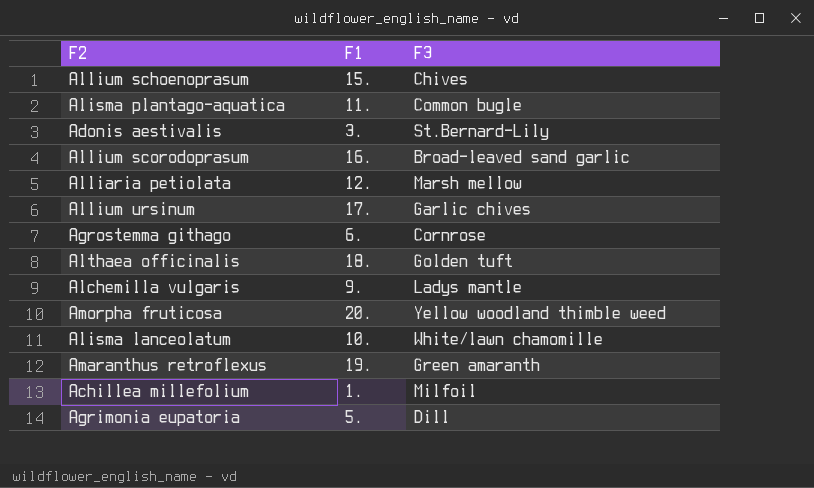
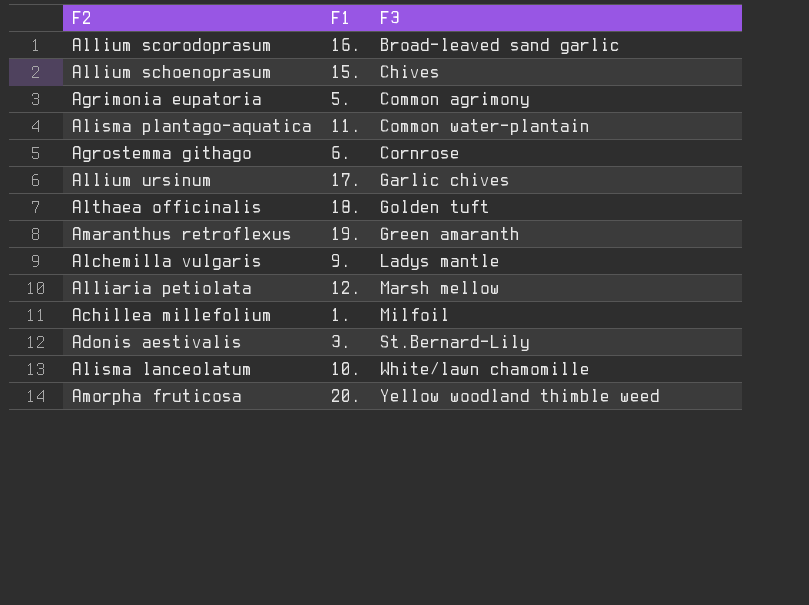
row order: none -> F3 ascending
Agrimonia eupatoria | F3: Dill -> Common agrimony
Alisma plantago-aquatica | F3: Common bugle -> Common water-plantain

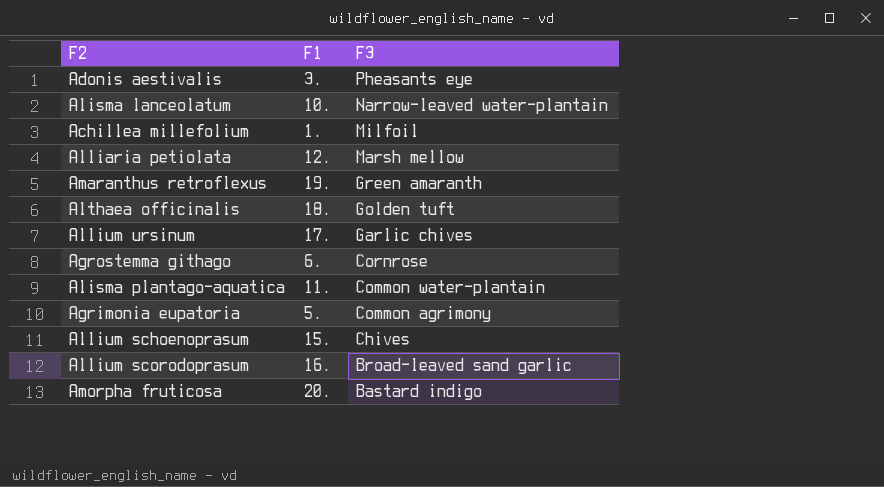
row order: F3 ascending -> F3 descending
row Alchemilla vulgaris: 9. | Ladys mantle -> none
Adonis aestivalis | F3: St.Bernard-Lily -> Pheasants eye
Alisma lanceolatum | F3: White/lawn chamomille -> Narrow-leaved water-plantain
Amorpha fruticosa | F3: Yellow woodland thimble weed -> Bastard indigo

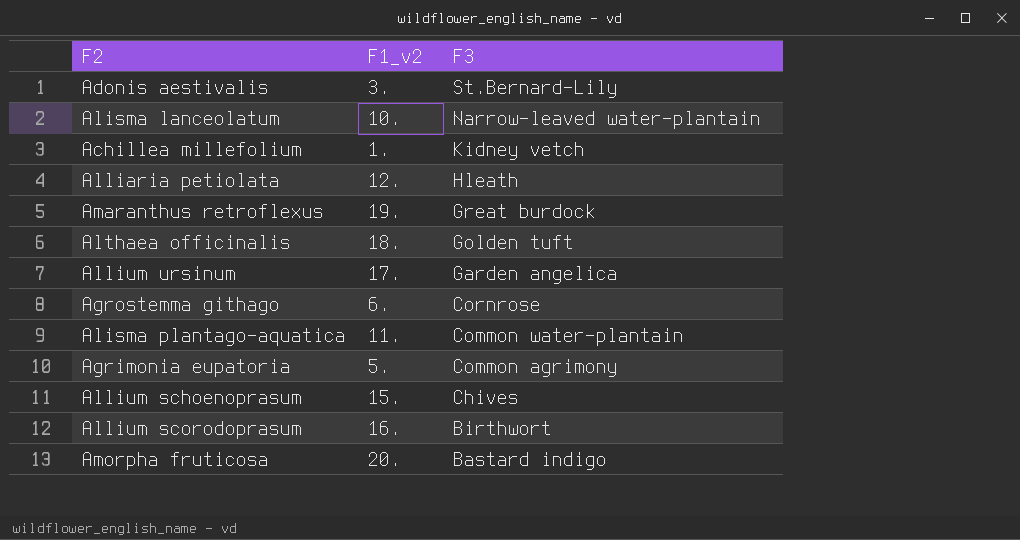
column name: F1 -> F1_v2
Adonis aestivalis | F3: Pheasants eye -> St.Bernard-Lily
Achillea millefolium | F3: Milfoil -> Kidney vetch
Alliaria petiolata | F3: Marsh mellow -> Hleath
Amaranthus retroflexus | F3: Green amaranth -> Great burdock
Allium ursinum | F3: Garlic chives -> Garden angelica
Allium scorodoprasum | F3: Broad-leaved sand garlic -> Birthwort

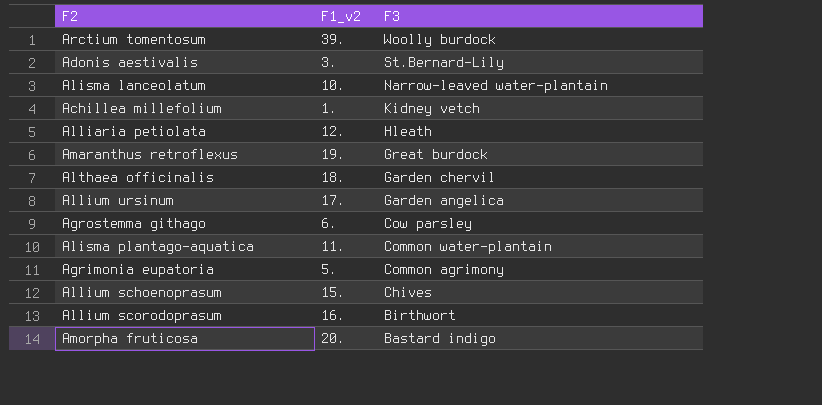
row Arctium tomentosum: none -> 39. | Woolly burdock
Althaea officinalis | F3: Golden tuft -> Garden chervil
Agrostemma githago | F3: Cornrose -> Cow parsley

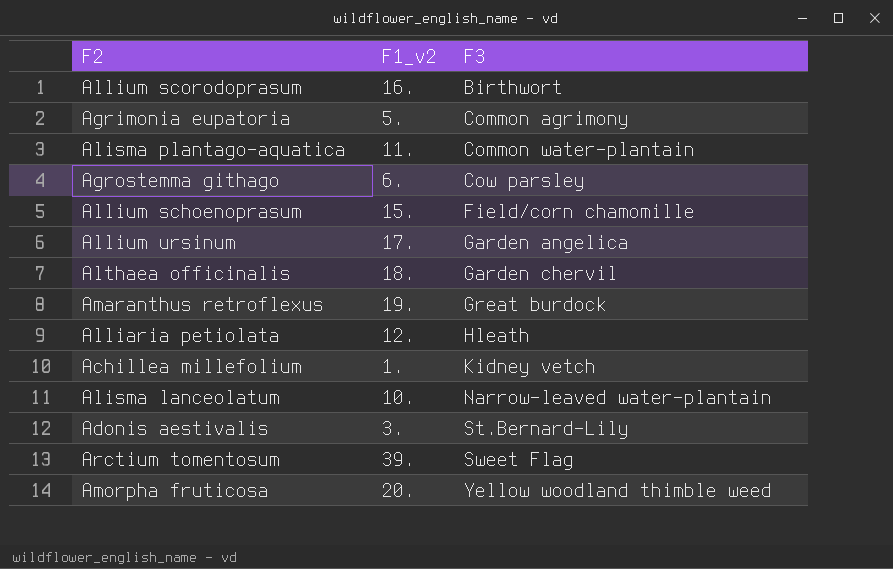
row order: F3 descending -> F3 ascending
Allium schoenoprasum | F3: Chives -> Field/corn chamomille
Arctium tomentosum | F3: Woolly burdock -> Sweet Flag
Amorpha fruticosa | F3: Bastard indigo -> Yellow woodland thimble weed

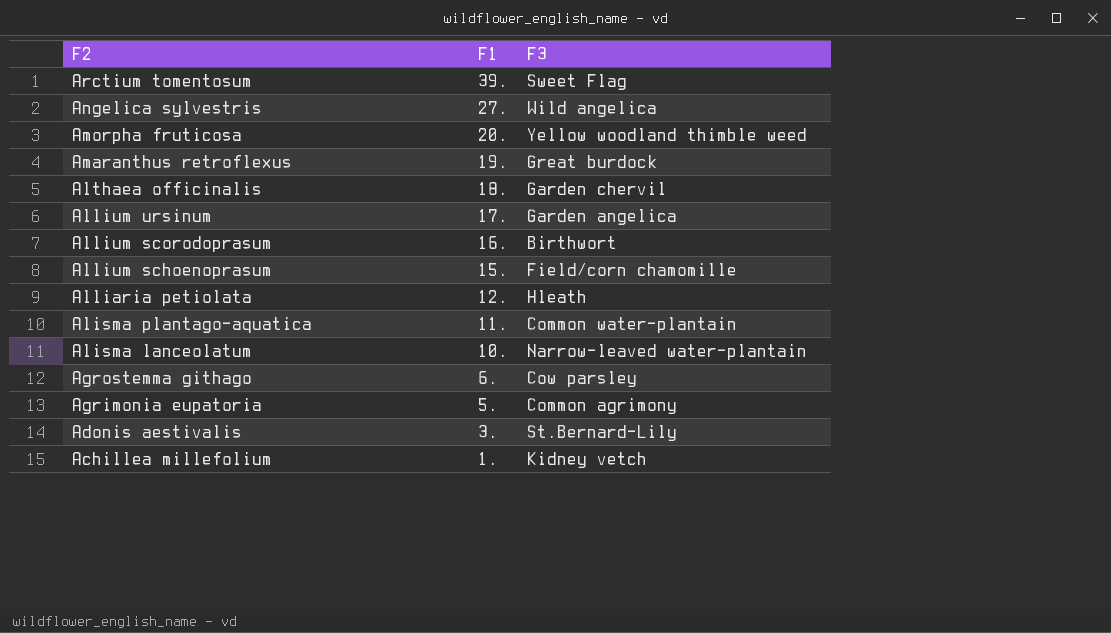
row order: F3 ascending -> F2 descending
column name: F1_v2 -> F1
row Angelica sylvestris: none -> 27. | Wild angelica

